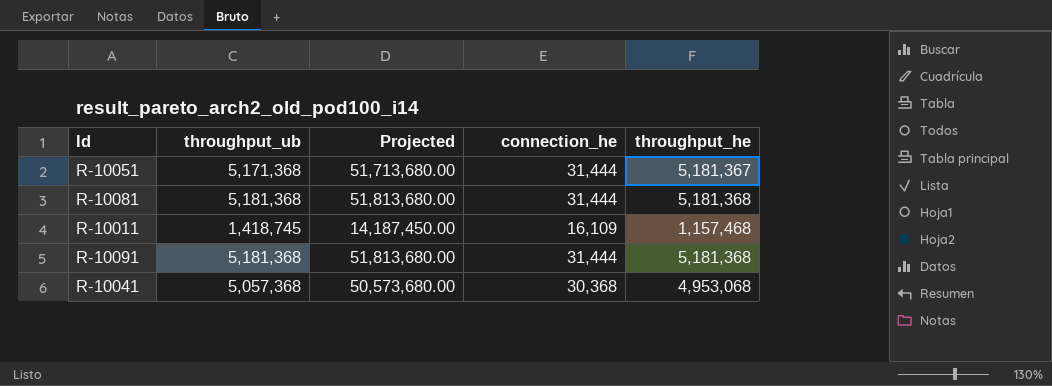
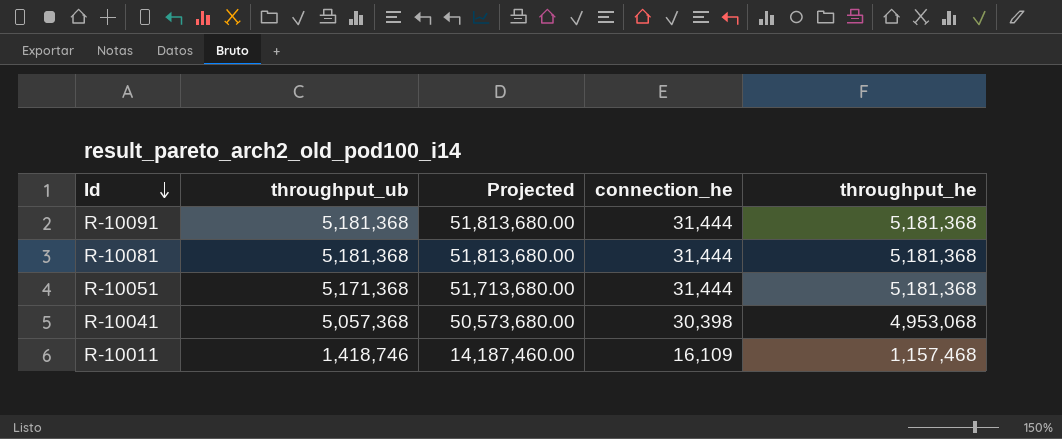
row order: none -> Id descending
R-10051 | throughput_he: 5,181,367 -> 5,181,368
R-10041 | connection_he: 30,368 -> 30,398
R-10011 | throughput_ub: 1,418,745 -> 1,418,746
R-10011 | Projected: 14,187,450.00 -> 14,187,460.00

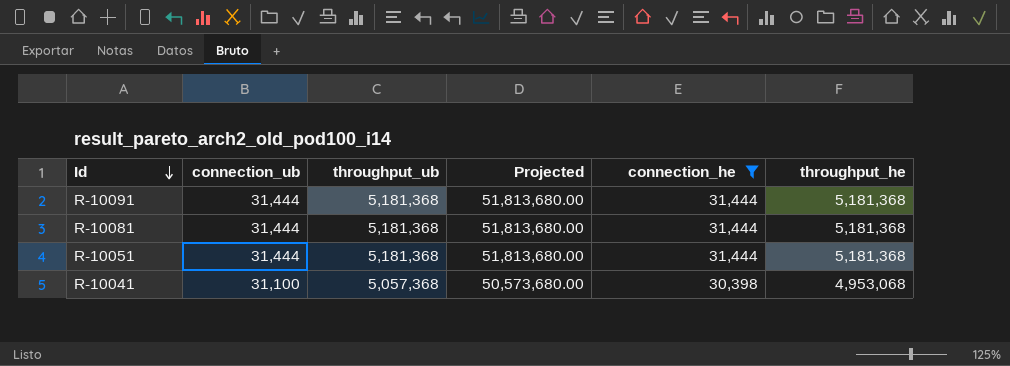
filter: none -> connection_he != 16,109
column connection_ub | position: none -> 2
R-10051 | throughput_ub: 5,171,368 -> 5,181,368
R-10051 | Projected: 51,713,680.00 -> 51,813,680.00

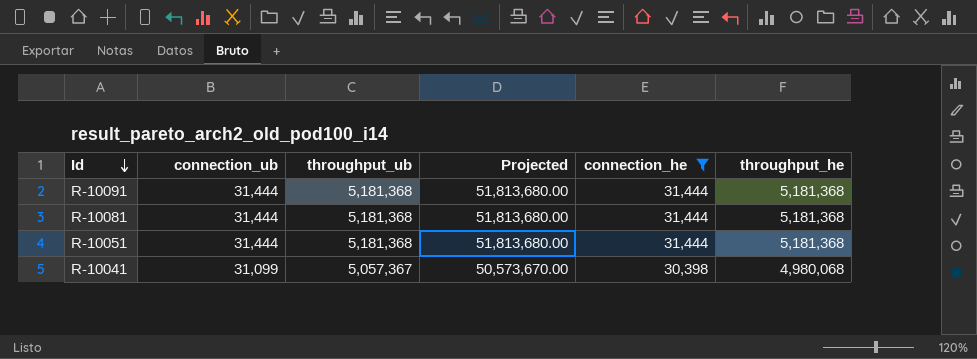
R-10041 | connection_ub: 31,100 -> 31,099
R-10041 | throughput_ub: 5,057,368 -> 5,057,367
R-10041 | Projected: 50,573,680.00 -> 50,573,670.00
R-10041 | throughput_he: 4,953,068 -> 4,980,068

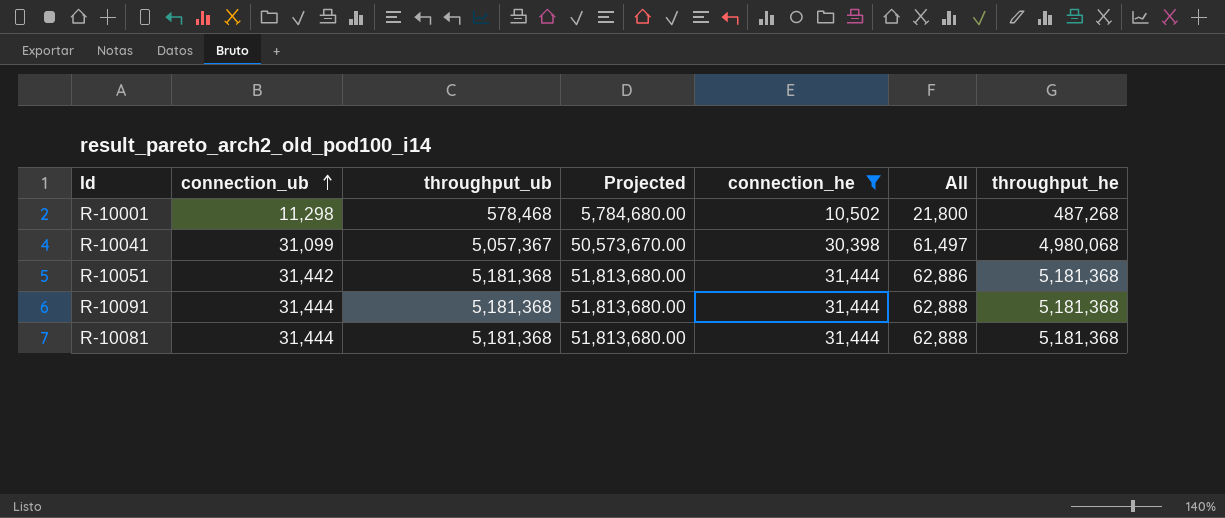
row order: Id descending -> connection_ub ascending
column All | formula: none -> [connection_ub] + [connection_he]
row R-10001: none -> 11,298 | 578,468 | 5,784,680.00 | 10,502 | 21,800 | 487,268
R-10051 | connection_ub: 31,444 -> 31,442

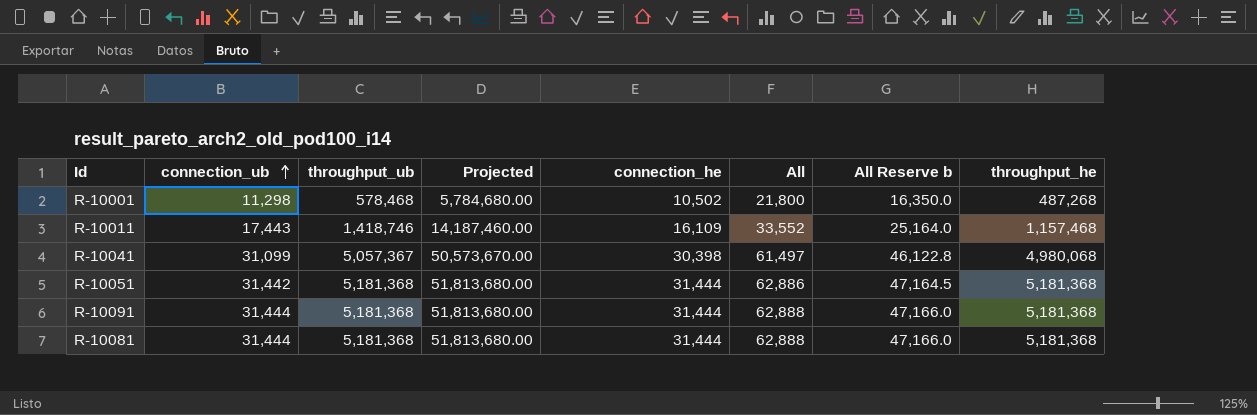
filter: connection_he != 16,109 -> none
column All Reserve b | formula: none -> [All] * 0.75

